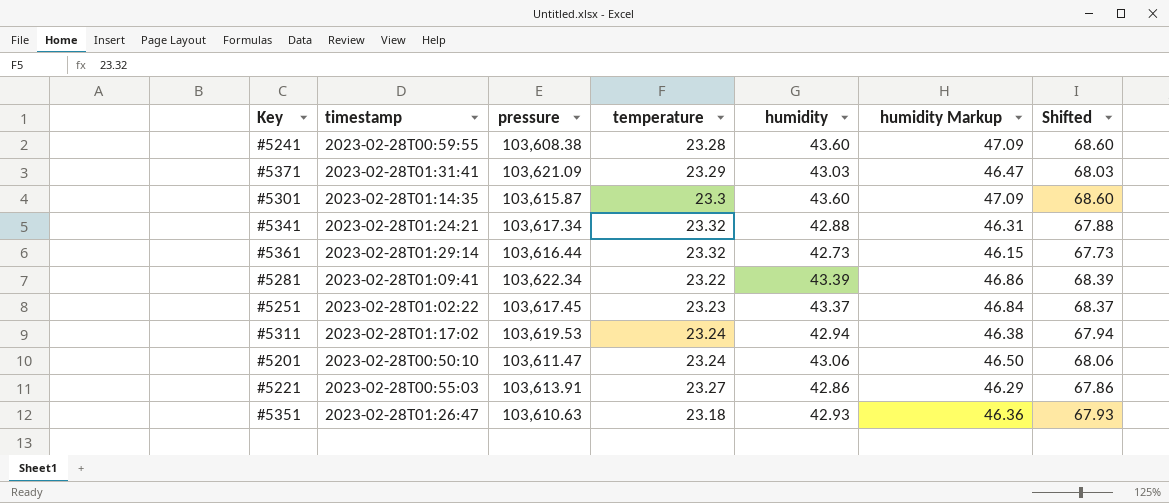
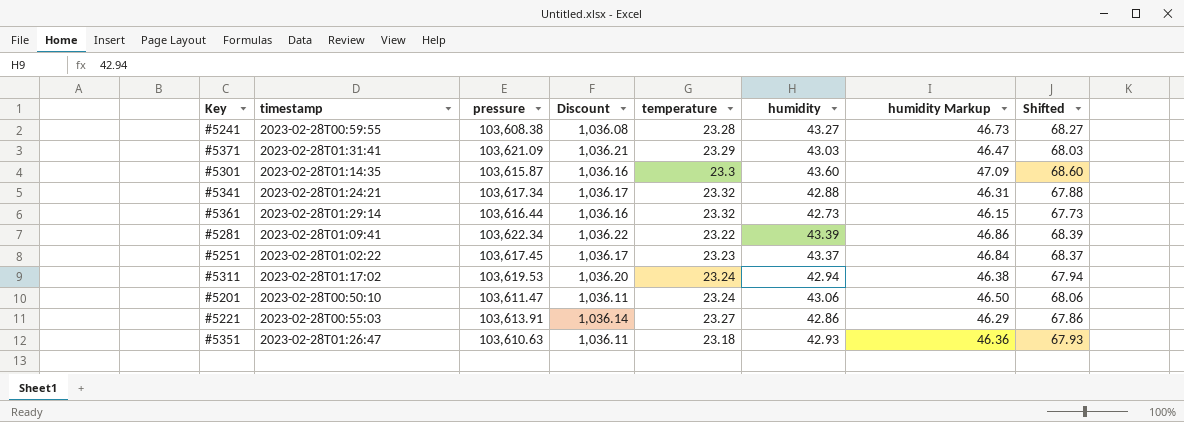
column Discount | formula: none -> [pressure] * 0.01
#5241 | humidity: 43.60 -> 43.27
#5241 | humidity Markup: 47.09 -> 46.73
#5241 | Shifted: 68.60 -> 68.27

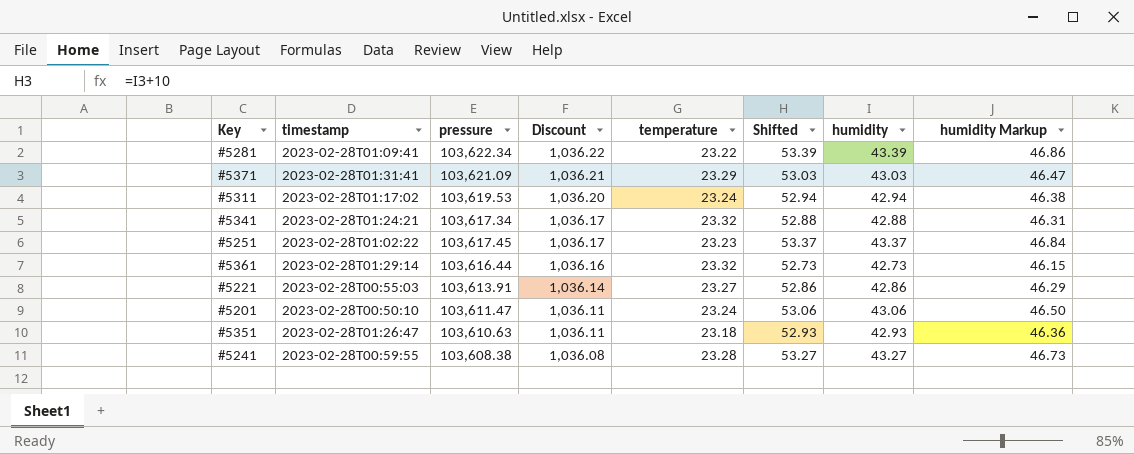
row order: none -> Discount descending
column Shifted | formula: [humidity] + 25 -> [humidity] + 10
column Shifted | position: 8 -> 6
row #5301: 2023-02-28T01:14:35 | 103,615.87 | 1,036.16 | 23.3 | 43.60 | 47.09 | 68.60 -> none

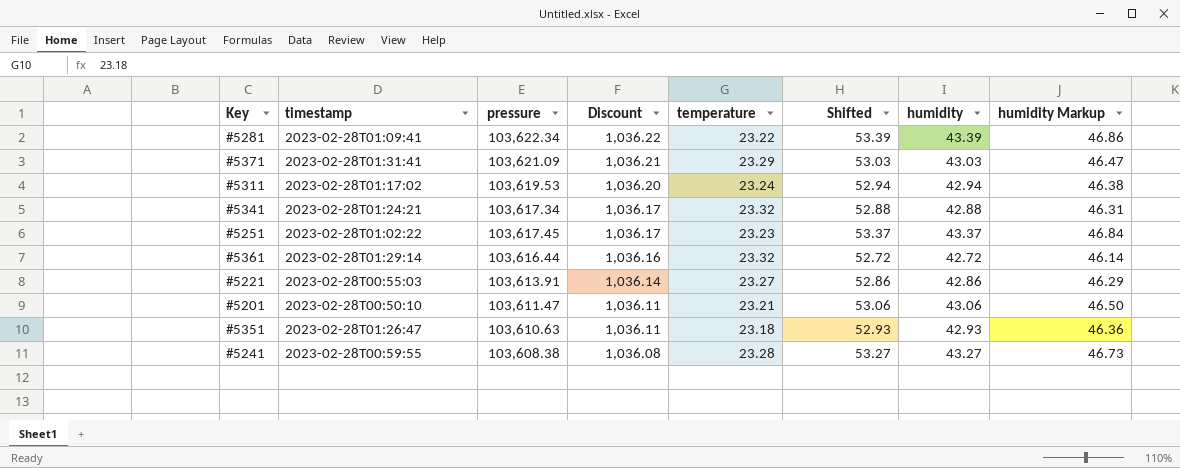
#5361 | Shifted: 52.73 -> 52.72
#5361 | humidity: 42.73 -> 42.72
#5361 | humidity Markup: 46.15 -> 46.14
#5201 | temperature: 23.24 -> 23.21

